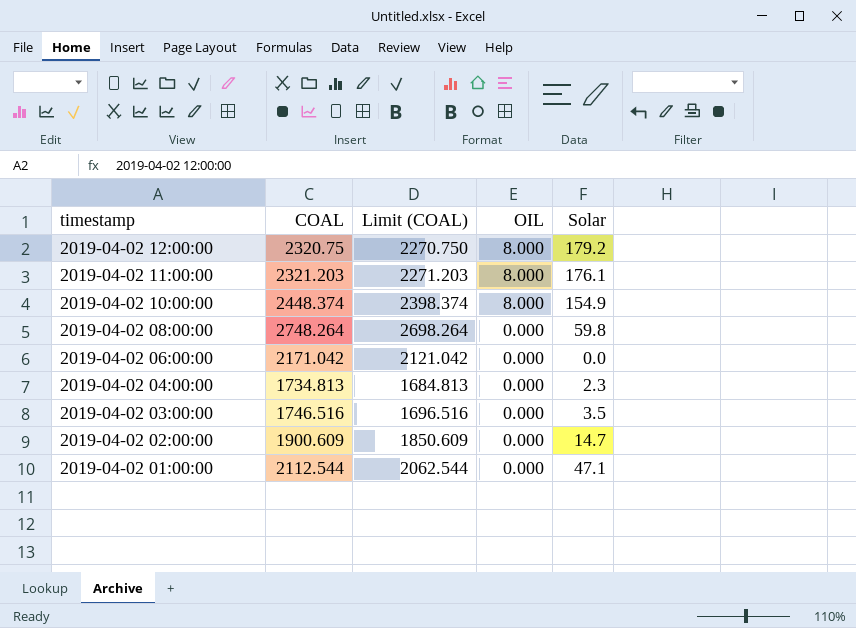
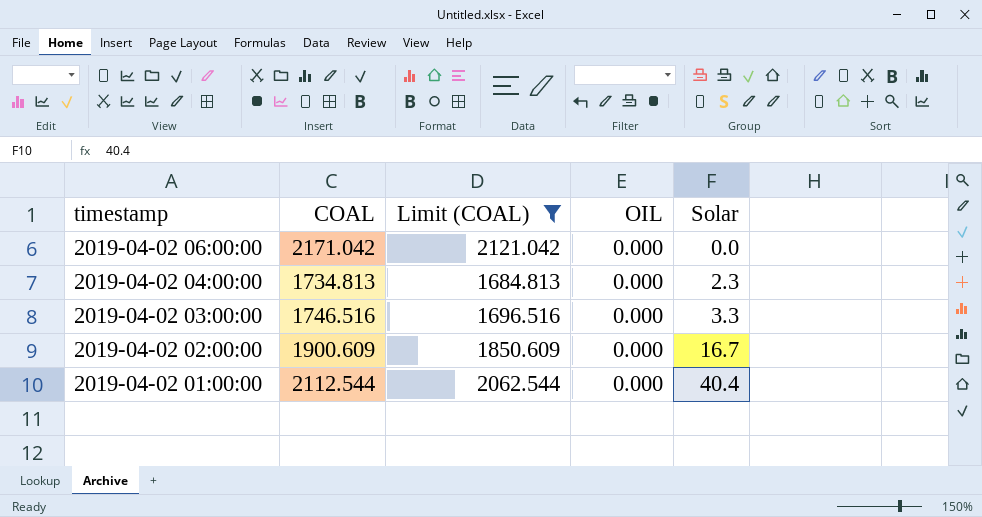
filter: none -> Limit (COAL) <= 2121.042
2019-04-02 03:00:00 | Solar: 3.5 -> 3.3
2019-04-02 02:00:00 | Solar: 14.7 -> 16.7
2019-04-02 01:00:00 | Solar: 47.1 -> 40.4

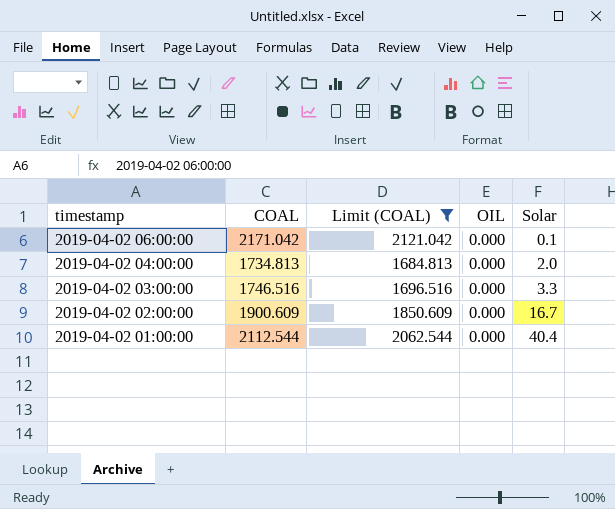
2019-04-02 06:00:00 | Solar: 0.0 -> 0.1
2019-04-02 04:00:00 | Solar: 2.3 -> 2.0

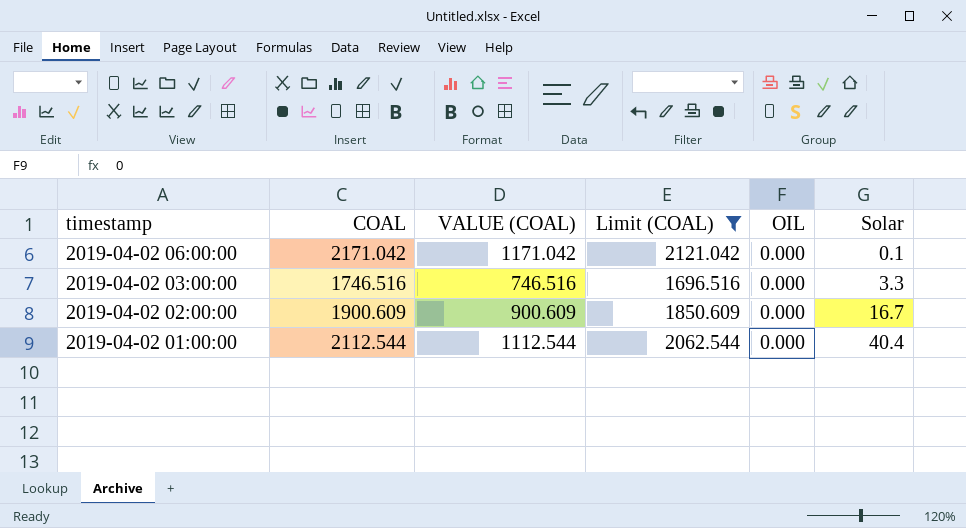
column VALUE (COAL) | formula: none -> [COAL] - 1000
row 2019-04-02 04:00:00: 1734.813 | 1684.813 | 0.000 | 2.0 -> none

